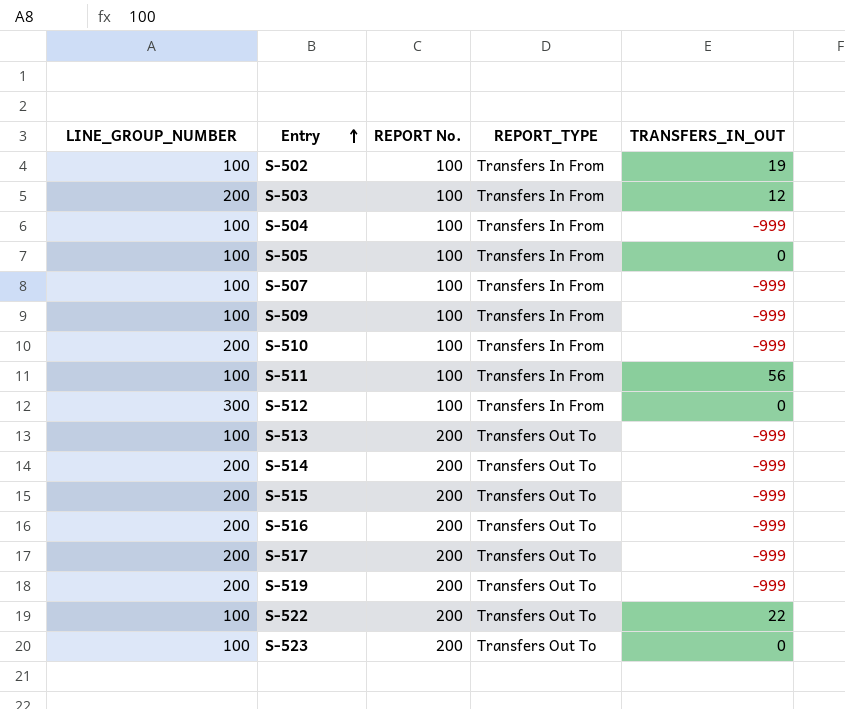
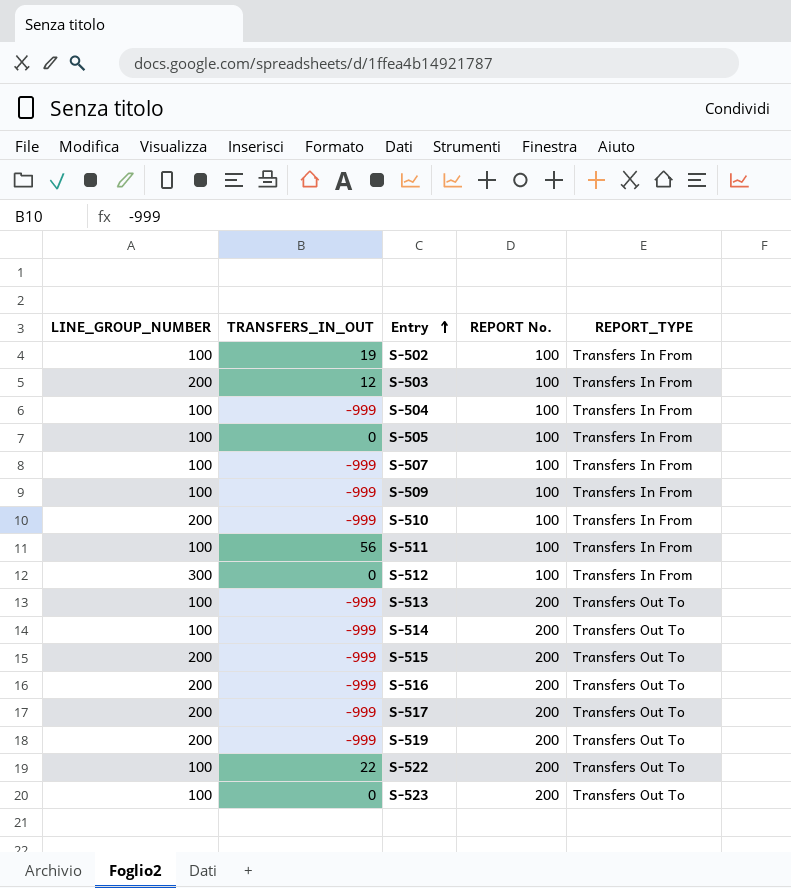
column TRANSFERS_IN_OUT | position: 5 -> 2
S-514 | LINE_GROUP_NUMBER: 200 -> 100

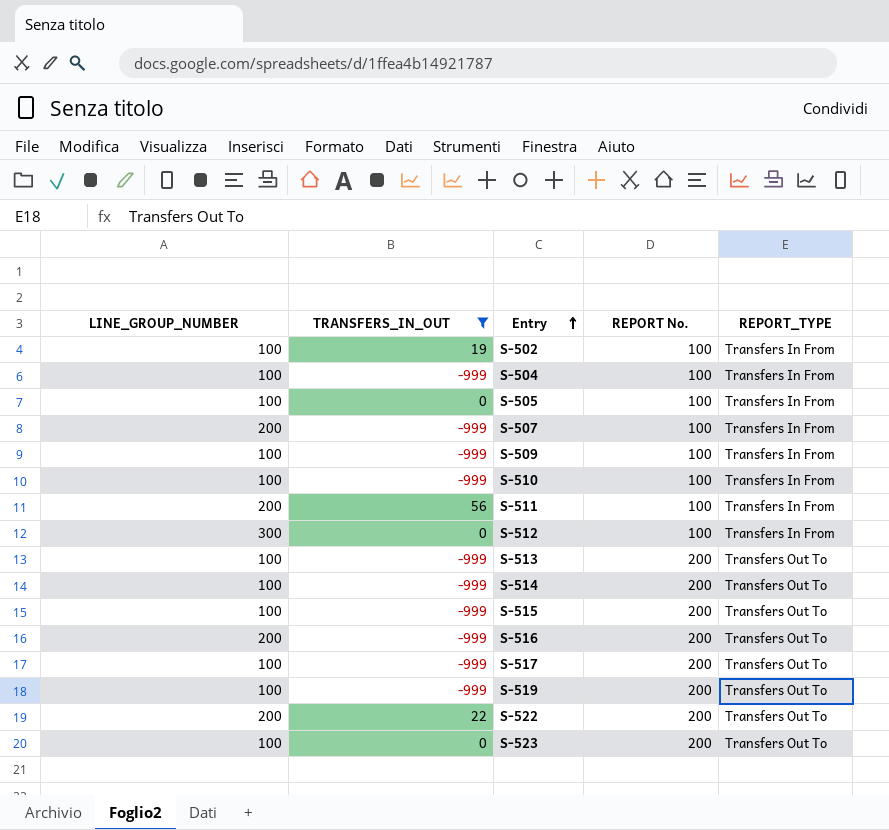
filter: none -> TRANSFERS_IN_OUT != 12
S-507 | LINE_GROUP_NUMBER: 100 -> 200
S-510 | LINE_GROUP_NUMBER: 200 -> 100
S-511 | LINE_GROUP_NUMBER: 100 -> 200
S-515 | LINE_GROUP_NUMBER: 200 -> 100
S-517 | LINE_GROUP_NUMBER: 200 -> 100
S-519 | LINE_GROUP_NUMBER: 200 -> 100
S-522 | LINE_GROUP_NUMBER: 100 -> 200

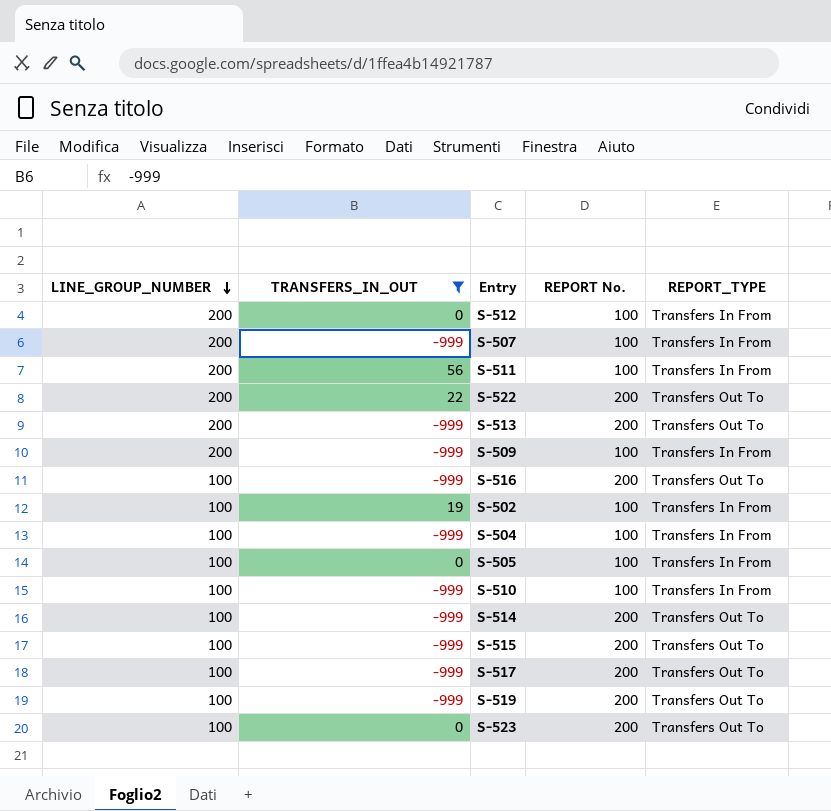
row order: Entry ascending -> LINE_GROUP_NUMBER descending
S-512 | LINE_GROUP_NUMBER: 300 -> 200
S-513 | LINE_GROUP_NUMBER: 100 -> 200
S-509 | LINE_GROUP_NUMBER: 100 -> 200
S-516 | LINE_GROUP_NUMBER: 200 -> 100

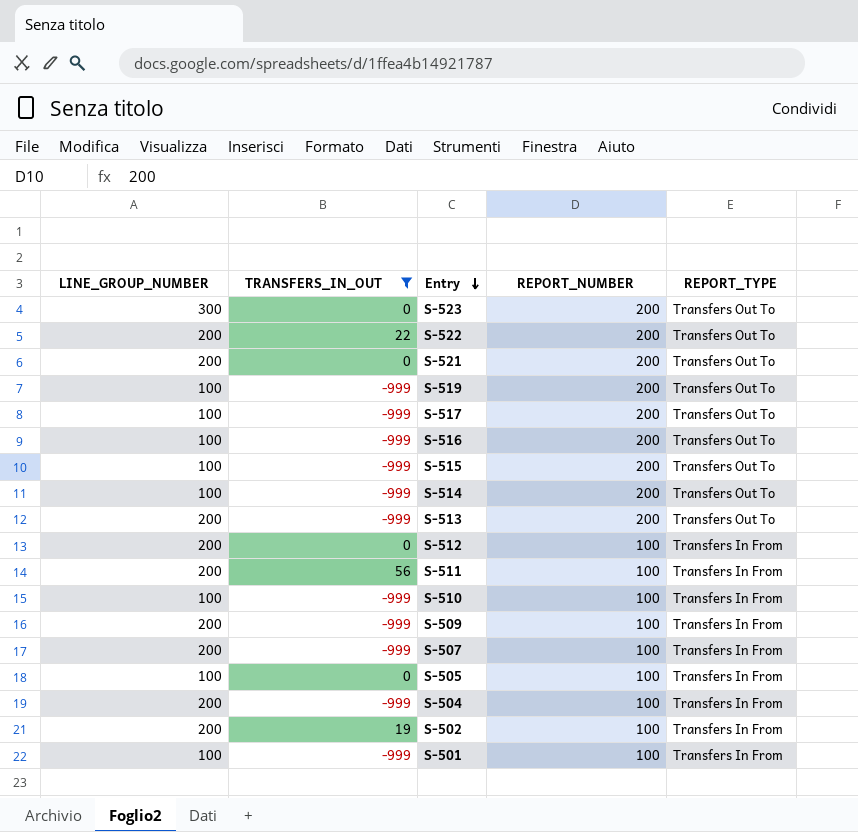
row order: LINE_GROUP_NUMBER descending -> Entry descending
column name: REPORT No. -> REPORT_NUMBER
S-523 | LINE_GROUP_NUMBER: 100 -> 300
row S-521: none -> 200 | 0 | 200 | Transfers Out To
S-504 | LINE_GROUP_NUMBER: 100 -> 200
S-502 | LINE_GROUP_NUMBER: 100 -> 200
row S-501: none -> 100 | -999 | 100 | Transfers In From

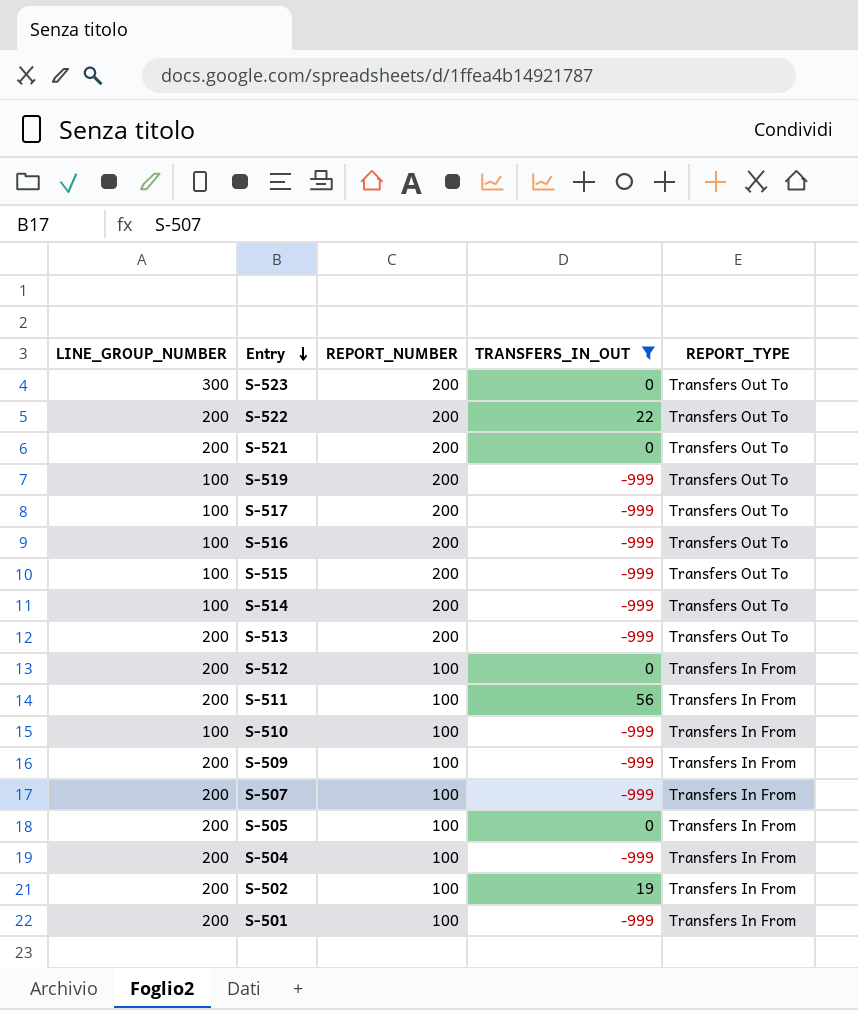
column TRANSFERS_IN_OUT | position: 2 -> 4
S-505 | LINE_GROUP_NUMBER: 100 -> 200
S-501 | LINE_GROUP_NUMBER: 100 -> 200

